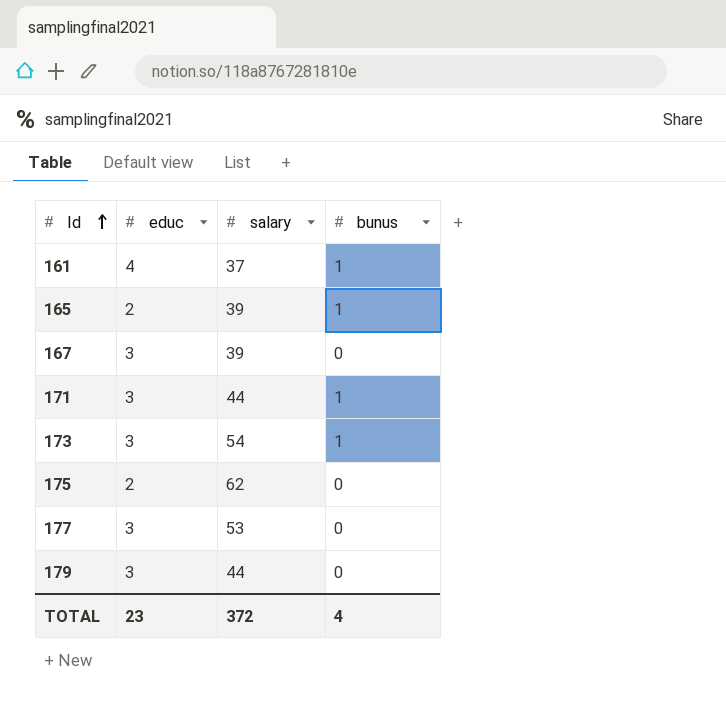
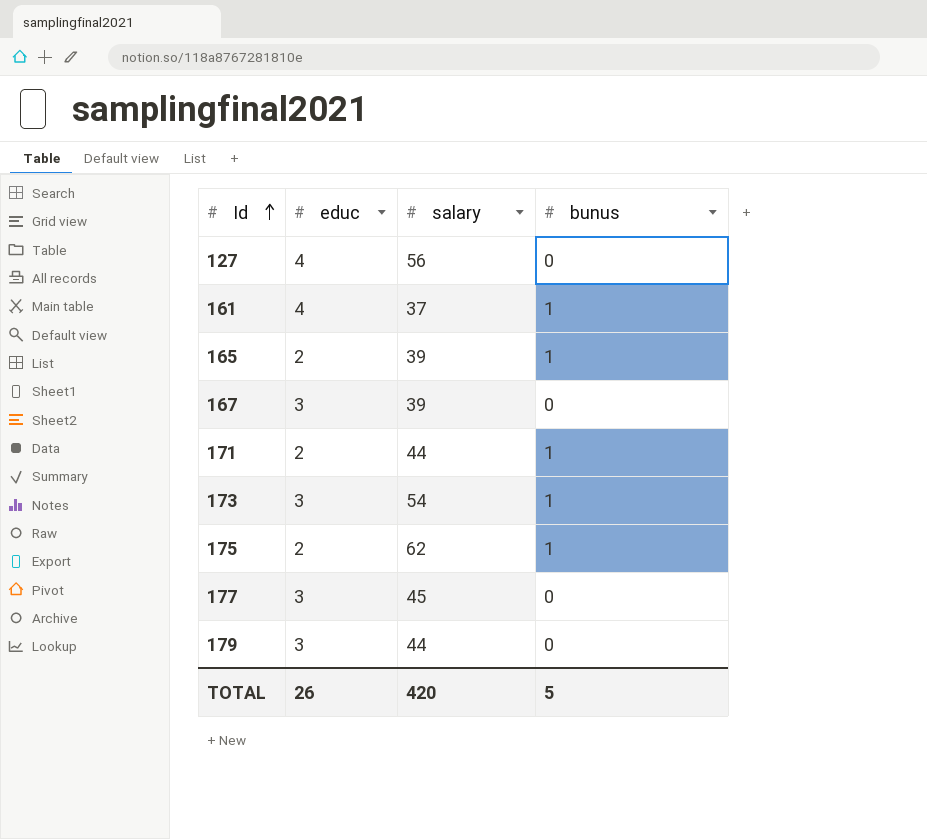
row 127: none -> 4 | 56 | 0
171 | educ: 3 -> 2
175 | bunus: 0 -> 1
177 | salary: 53 -> 45
TOTAL | educ: 23 -> 26
TOTAL | salary: 372 -> 420
TOTAL | bunus: 4 -> 5

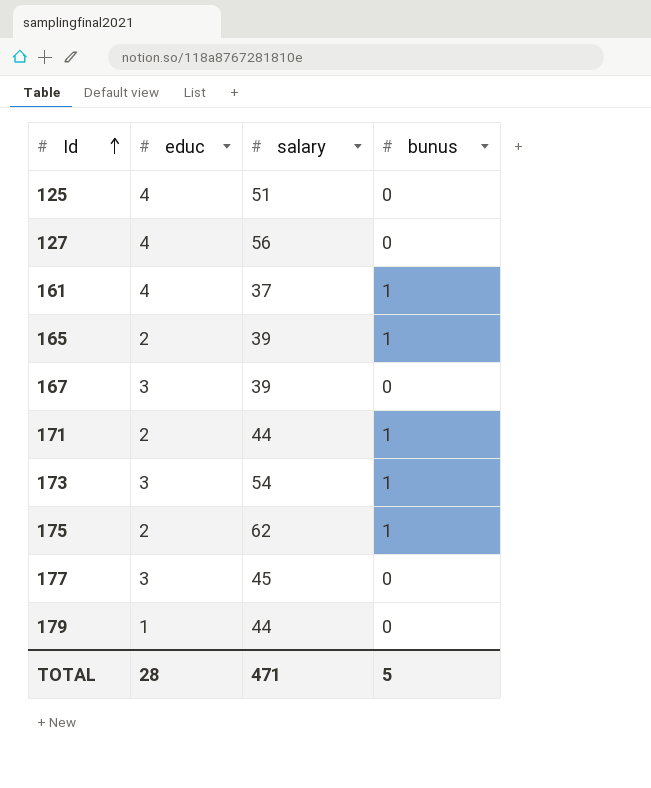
row 125: none -> 4 | 51 | 0
179 | educ: 3 -> 1
TOTAL | educ: 26 -> 28
TOTAL | salary: 420 -> 471

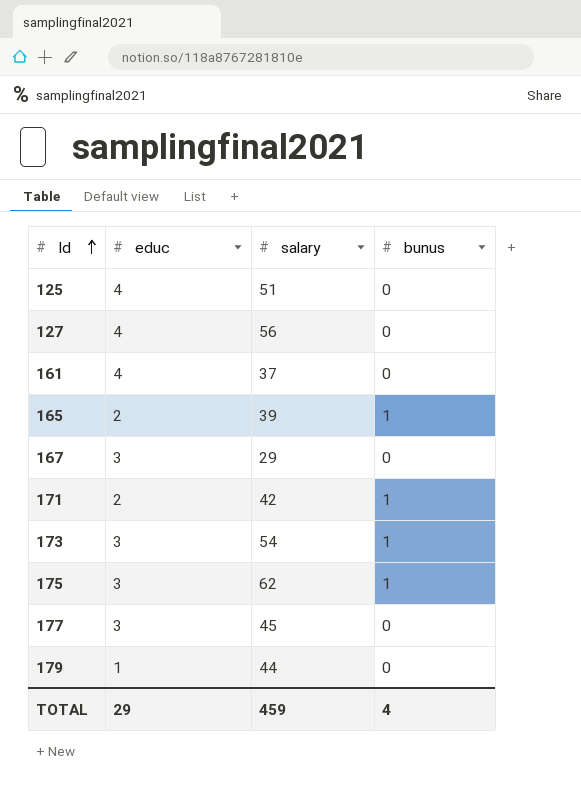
161 | bunus: 1 -> 0
167 | salary: 39 -> 29
171 | salary: 44 -> 42
175 | educ: 2 -> 3
TOTAL | educ: 28 -> 29
TOTAL | salary: 471 -> 459
TOTAL | bunus: 5 -> 4

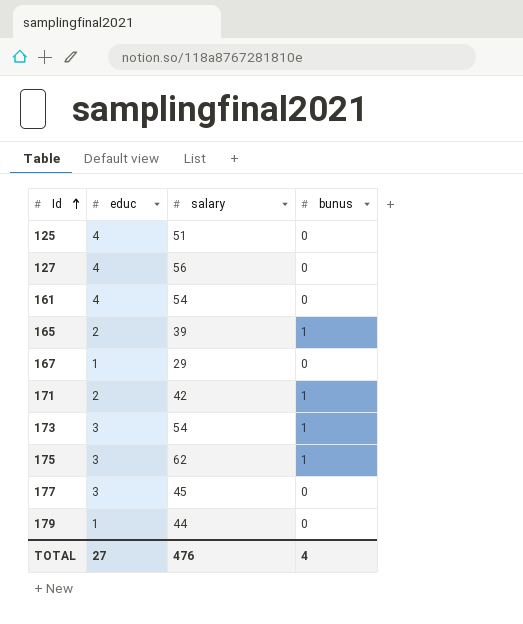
161 | salary: 37 -> 54
167 | educ: 3 -> 1
TOTAL | educ: 29 -> 27
TOTAL | salary: 459 -> 476

